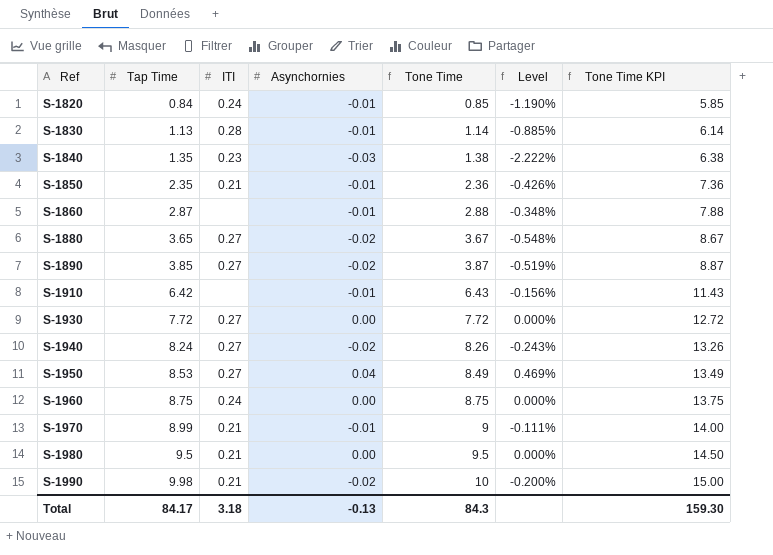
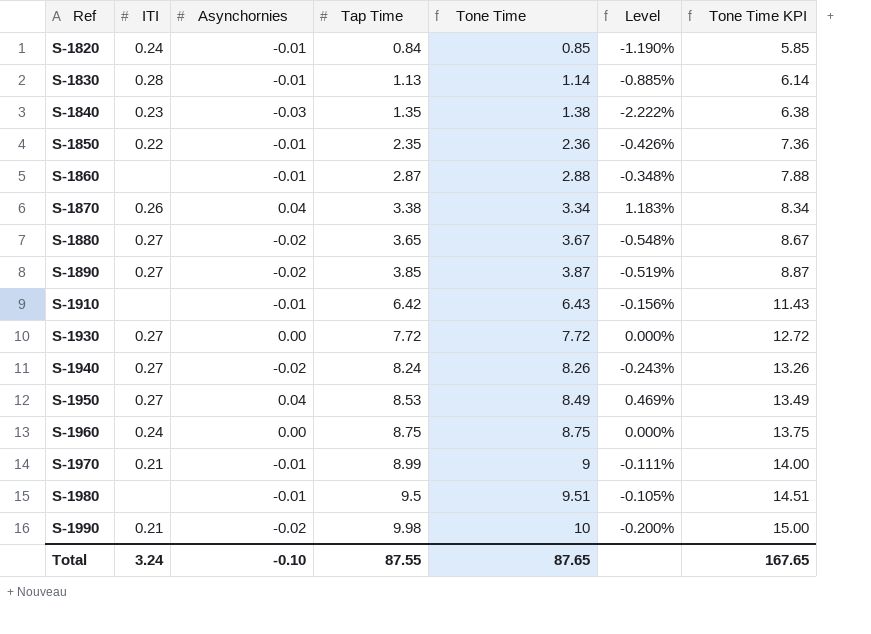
column Tap Time | position: 2 -> 4
S-1850 | ITI: 0.21 -> 0.22
row S-1870: none -> 0.26 | 0.04 | 3.38 | 3.34 | 1.183% | 8.34
S-1980 | ITI: 0.21 -> none
S-1980 | Asynchornies: 0.00 -> -0.01
S-1980 | Tone Time: 9.5 -> 9.51
S-1980 | Level: 0.000% -> -0.105%
S-1980 | Tone Time KPI: 14.50 -> 14.51
Total | ITI: 3.18 -> 3.24
Total | Asynchornies: -0.13 -> -0.10
Total | Tap Time: 84.17 -> 87.55
Total | Tone Time: 84.3 -> 87.65
Total | Tone Time KPI: 159.30 -> 167.65

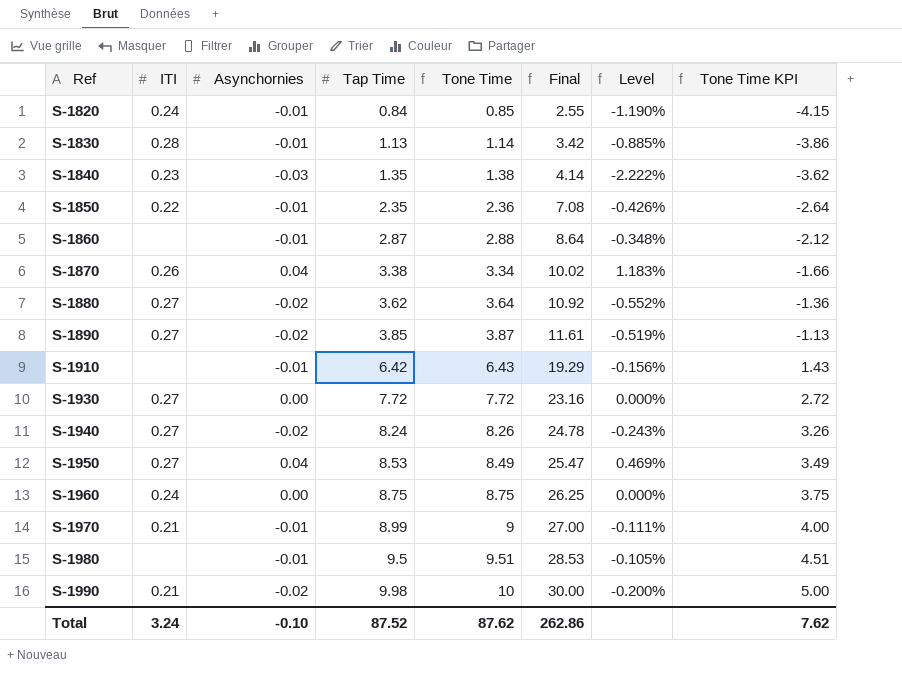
column Final | formula: none -> [Tone Time] * 3
column Tone Time KPI | formula: [Tone Time] + 5 -> [Tone Time] - 5
S-1880 | Tap Time: 3.65 -> 3.62
S-1880 | Tone Time: 3.67 -> 3.64
S-1880 | Level: -0.548% -> -0.552%
Total | Tap Time: 87.55 -> 87.52
Total | Tone Time: 87.65 -> 87.62
Total | Tone Time KPI: 167.65 -> 7.62

